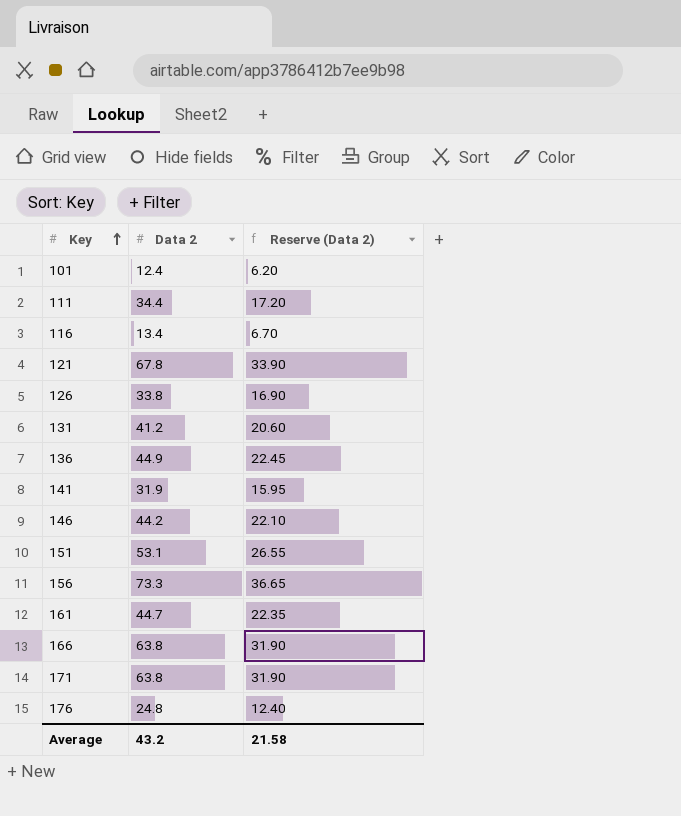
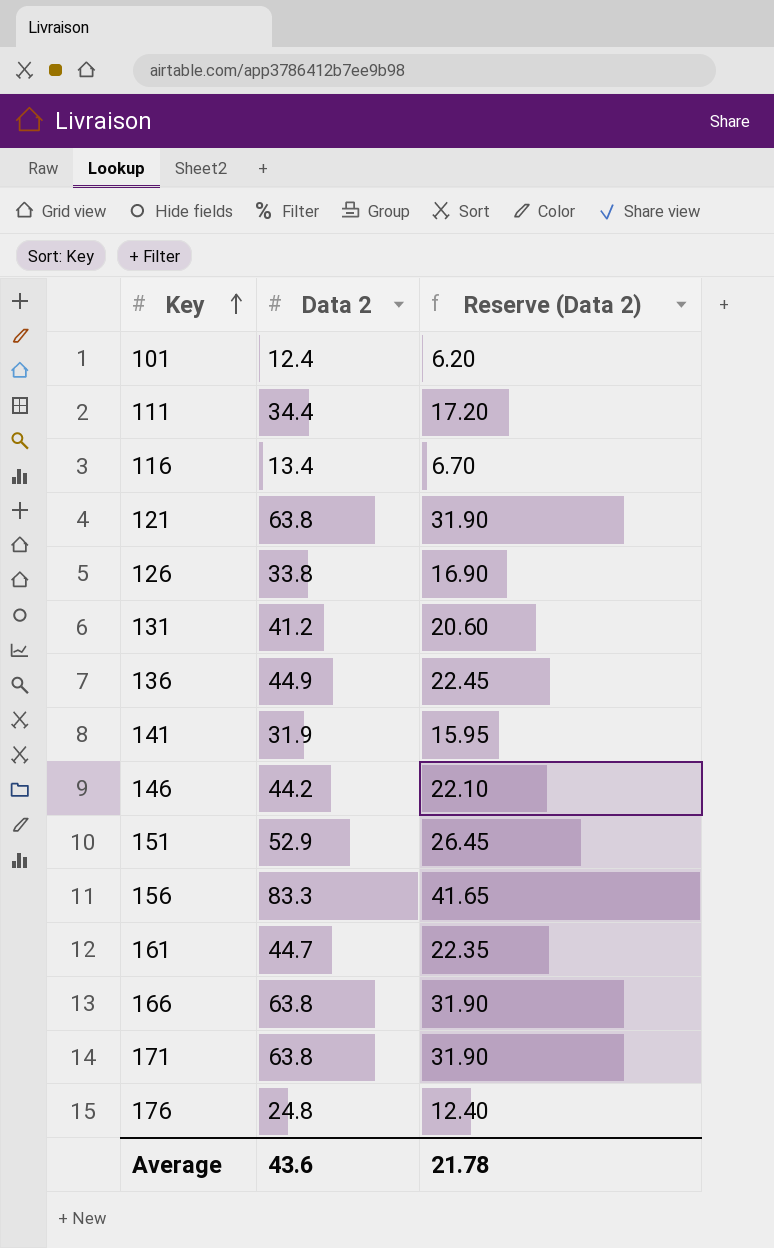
121 | Data 2: 67.8 -> 63.8
121 | Reserve (Data 2): 33.90 -> 31.90
151 | Data 2: 53.1 -> 52.9
151 | Reserve (Data 2): 26.55 -> 26.45
156 | Data 2: 73.3 -> 83.3
156 | Reserve (Data 2): 36.65 -> 41.65
Average | Data 2: 43.2 -> 43.6
Average | Reserve (Data 2): 21.58 -> 21.78

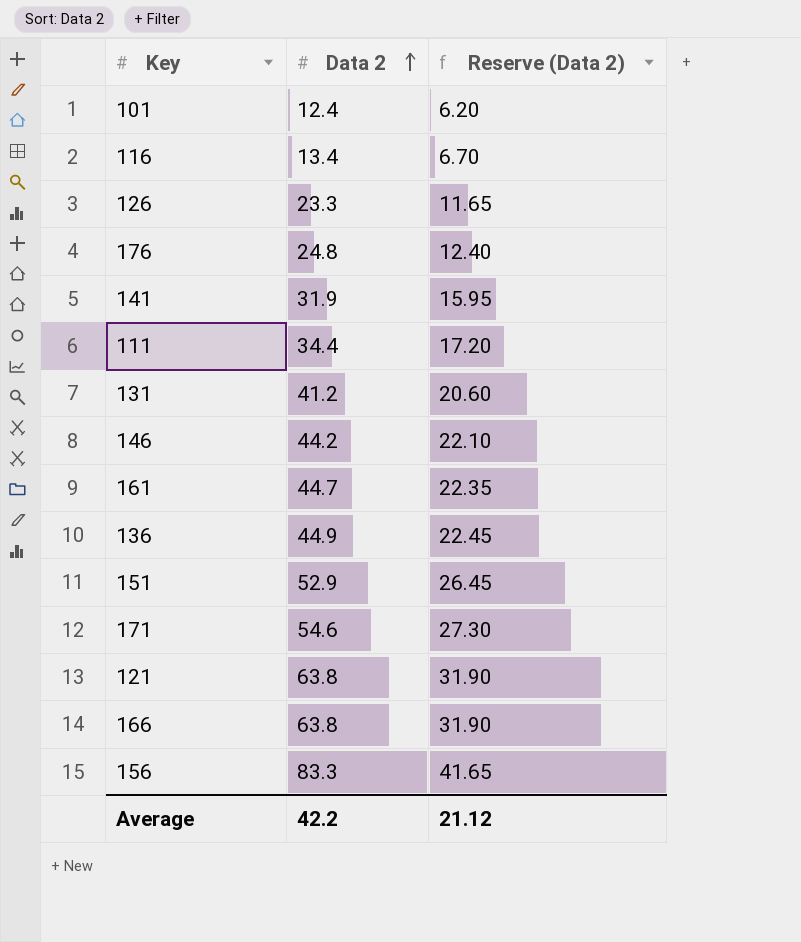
row order: Key ascending -> Data 2 ascending
126 | Data 2: 33.8 -> 23.3
126 | Reserve (Data 2): 16.90 -> 11.65
171 | Data 2: 63.8 -> 54.6
171 | Reserve (Data 2): 31.90 -> 27.30
Average | Data 2: 43.6 -> 42.2
Average | Reserve (Data 2): 21.78 -> 21.12

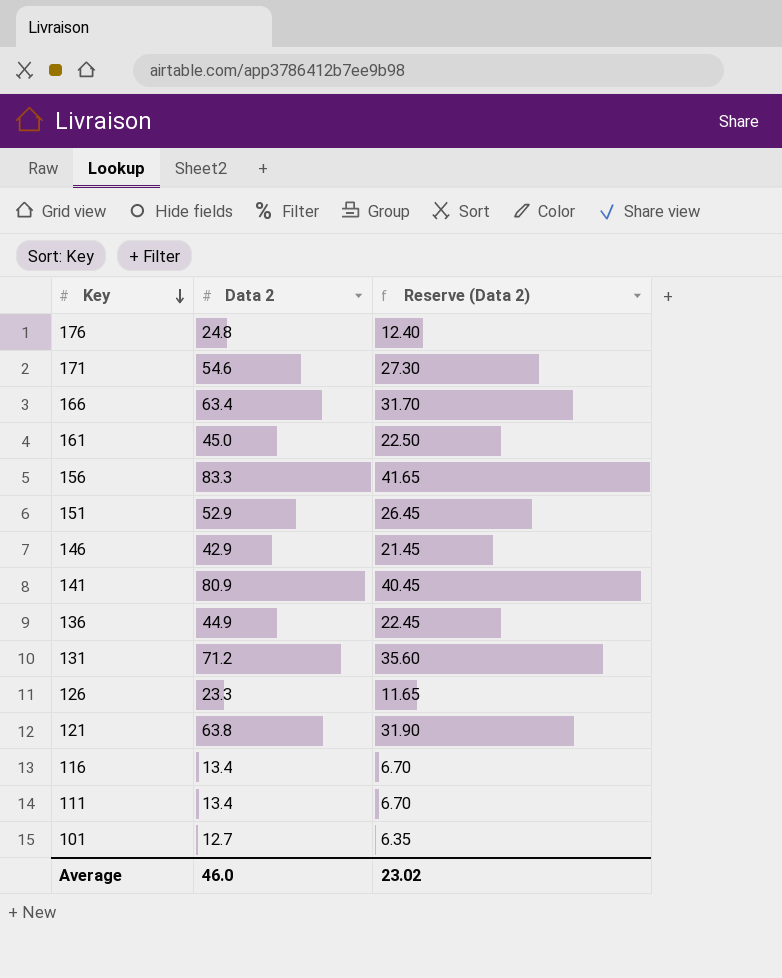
row order: Data 2 ascending -> Key descending
166 | Data 2: 63.8 -> 63.4
166 | Reserve (Data 2): 31.90 -> 31.70
161 | Data 2: 44.7 -> 45.0
161 | Reserve (Data 2): 22.35 -> 22.50
146 | Data 2: 44.2 -> 42.9
146 | Reserve (Data 2): 22.10 -> 21.45
141 | Data 2: 31.9 -> 80.9
141 | Reserve (Data 2): 15.95 -> 40.45
131 | Data 2: 41.2 -> 71.2
131 | Reserve (Data 2): 20.60 -> 35.60
111 | Data 2: 34.4 -> 13.4
111 | Reserve (Data 2): 17.20 -> 6.70
101 | Data 2: 12.4 -> 12.7
101 | Reserve (Data 2): 6.20 -> 6.35
Average | Data 2: 42.2 -> 46.0
Average | Reserve (Data 2): 21.12 -> 23.02

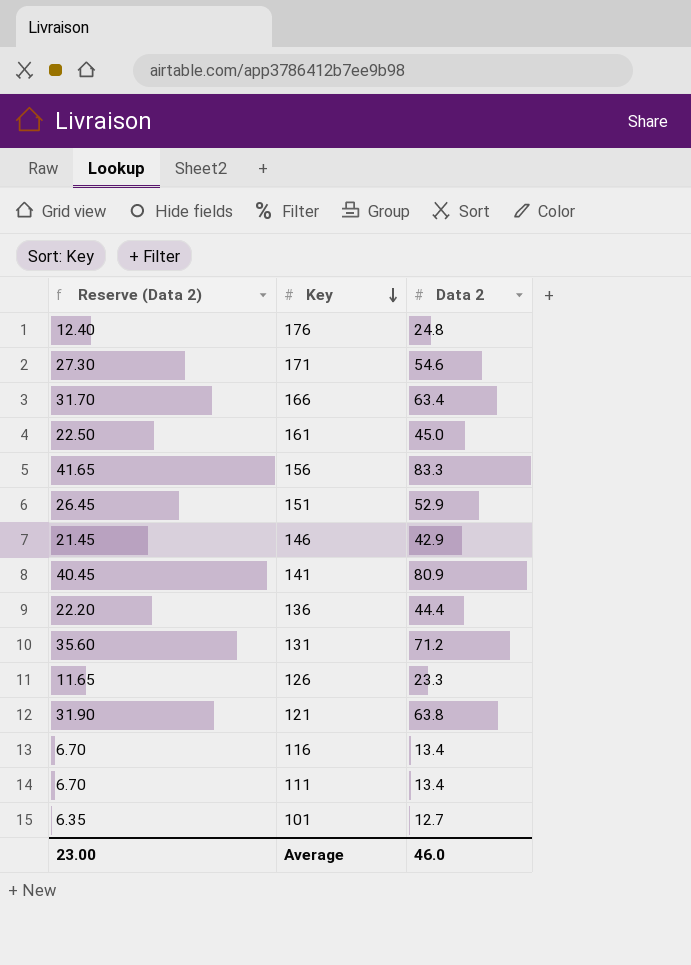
column Reserve (Data 2) | position: 3 -> 1
136 | Reserve (Data 2): 22.45 -> 22.20
136 | Data 2: 44.9 -> 44.4
Average | Reserve (Data 2): 23.02 -> 23.00

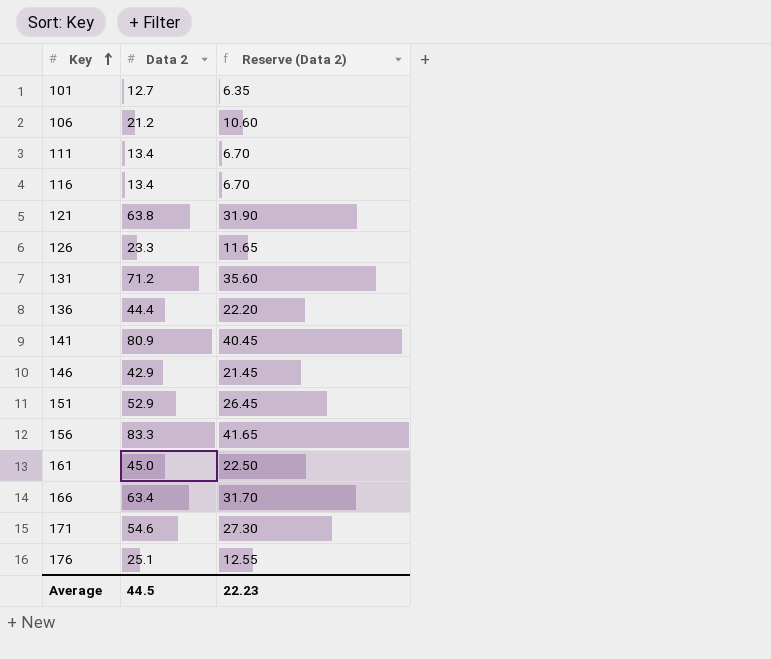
row order: Key descending -> Key ascending
column Reserve (Data 2) | position: 1 -> 3
row 106: none -> 21.2 | 10.60
176 | Data 2: 24.8 -> 25.1
176 | Reserve (Data 2): 12.40 -> 12.55
Average | Data 2: 46.0 -> 44.5
Average | Reserve (Data 2): 23.00 -> 22.23

